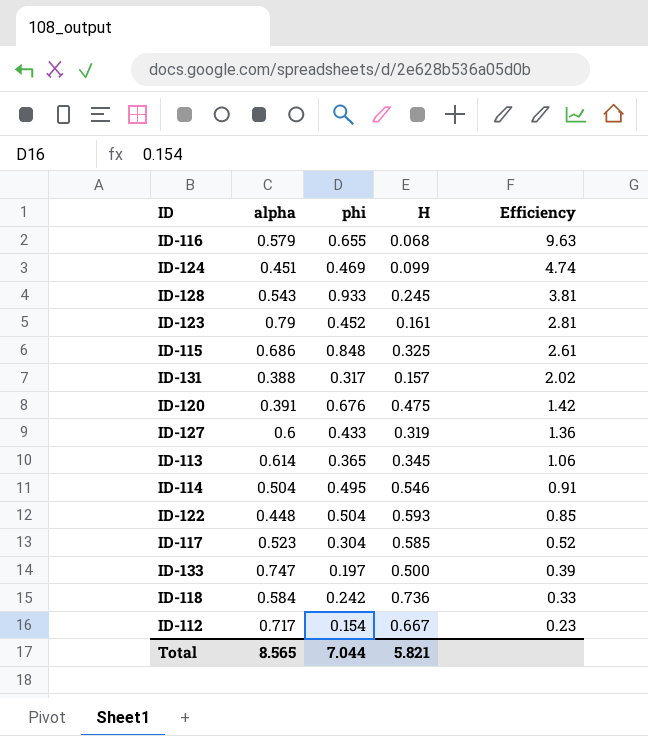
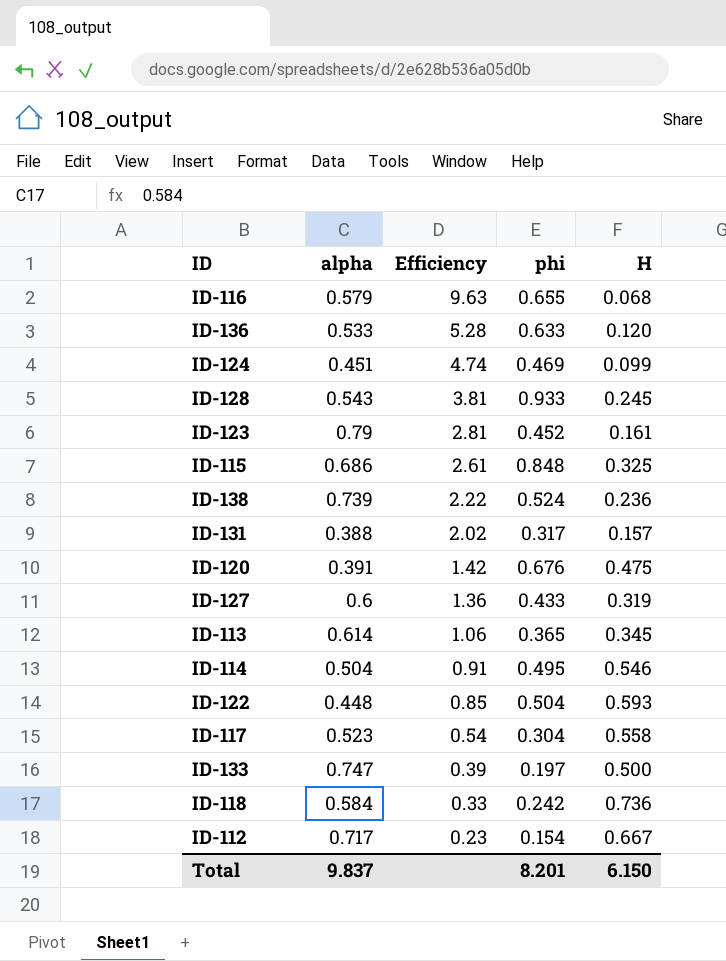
column Efficiency | position: 5 -> 3
row ID-136: none -> 0.533 | 5.28 | 0.633 | 0.120
row ID-138: none -> 0.739 | 2.22 | 0.524 | 0.236
ID-117 | Efficiency: 0.52 -> 0.54
ID-117 | H: 0.585 -> 0.558
Total | alpha: 8.565 -> 9.837
Total | phi: 7.044 -> 8.201
Total | H: 5.821 -> 6.150

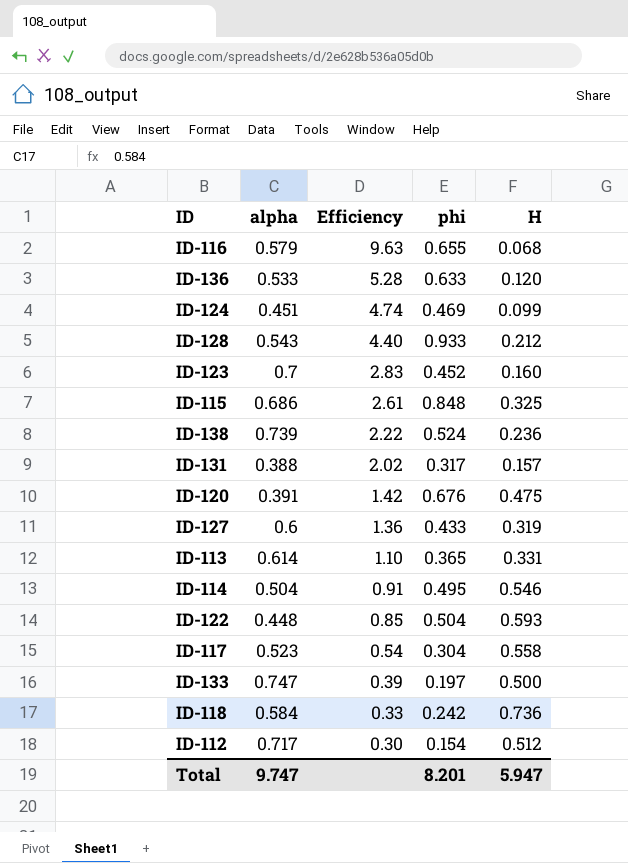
ID-128 | Efficiency: 3.81 -> 4.40
ID-128 | H: 0.245 -> 0.212
ID-123 | alpha: 0.79 -> 0.7
ID-123 | Efficiency: 2.81 -> 2.83
ID-123 | H: 0.161 -> 0.160
ID-113 | Efficiency: 1.06 -> 1.10
ID-113 | H: 0.345 -> 0.331
ID-112 | Efficiency: 0.23 -> 0.30
ID-112 | H: 0.667 -> 0.512
Total | alpha: 9.837 -> 9.747
Total | H: 6.150 -> 5.947

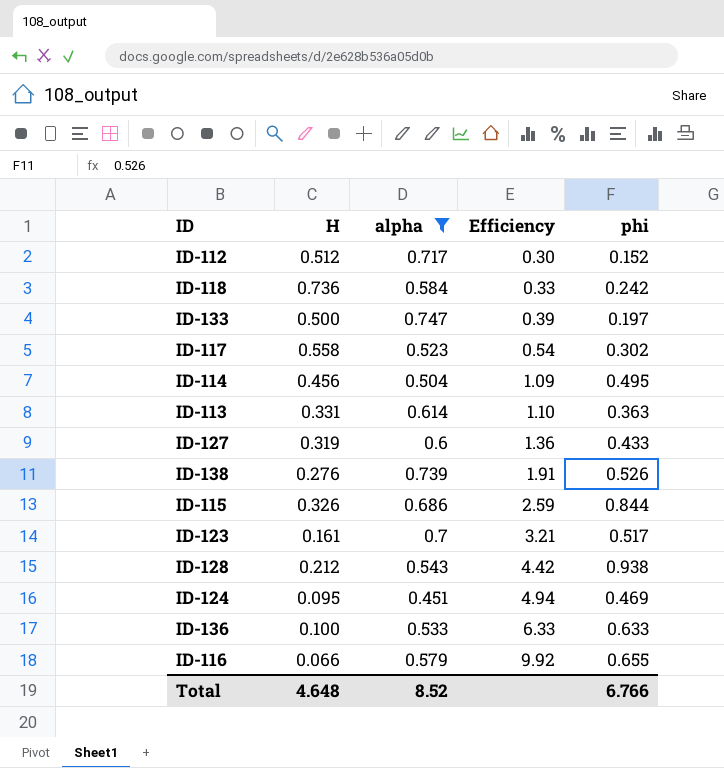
filter: none -> alpha >= 0.451
row order: Efficiency descending -> Efficiency ascending
column H | position: 5 -> 2
ID-112 | phi: 0.154 -> 0.152
ID-117 | phi: 0.304 -> 0.302
ID-114 | H: 0.546 -> 0.456
ID-114 | Efficiency: 0.91 -> 1.09
ID-113 | phi: 0.365 -> 0.363
ID-138 | H: 0.236 -> 0.276
ID-138 | Efficiency: 2.22 -> 1.91
ID-138 | phi: 0.524 -> 0.526
ID-115 | H: 0.325 -> 0.326
ID-115 | Efficiency: 2.61 -> 2.59
ID-115 | phi: 0.848 -> 0.844
ID-123 | H: 0.160 -> 0.161
ID-123 | Efficiency: 2.83 -> 3.21
ID-123 | phi: 0.452 -> 0.517
ID-128 | Efficiency: 4.40 -> 4.42
ID-128 | phi: 0.933 -> 0.938
ID-124 | H: 0.099 -> 0.095
ID-124 | Efficiency: 4.74 -> 4.94
ID-136 | H: 0.120 -> 0.100
ID-136 | Efficiency: 5.28 -> 6.33
ID-116 | H: 0.068 -> 0.066
ID-116 | Efficiency: 9.63 -> 9.92
Total | H: 5.947 -> 4.648
Total | alpha: 9.747 -> 8.52
Total | phi: 8.201 -> 6.766

